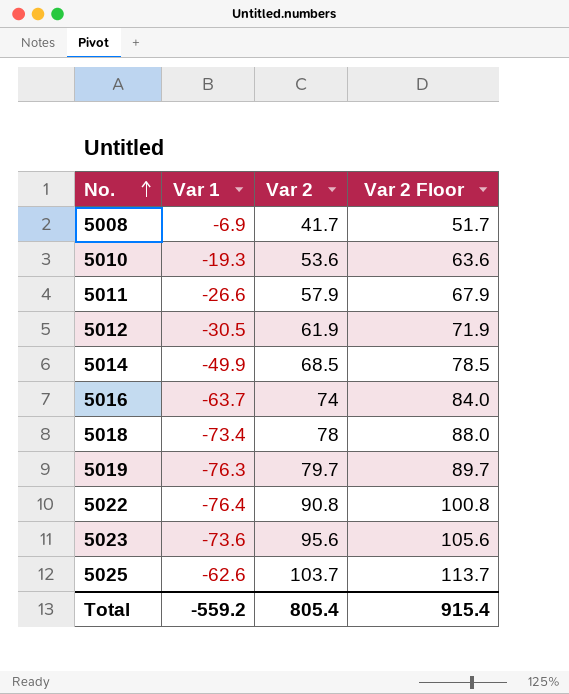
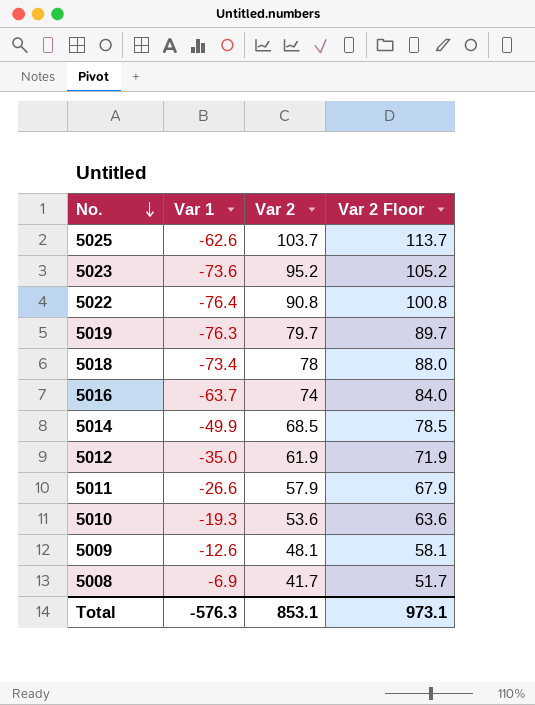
row order: No. ascending -> No. descending
5023 | Var 2: 95.6 -> 95.2
5023 | Var 2 Floor: 105.6 -> 105.2
5012 | Var 1: -30.5 -> -35.0
row 5009: none -> -12.6 | 48.1 | 58.1
Total | Var 1: -559.2 -> -576.3
Total | Var 2: 805.4 -> 853.1
Total | Var 2 Floor: 915.4 -> 973.1

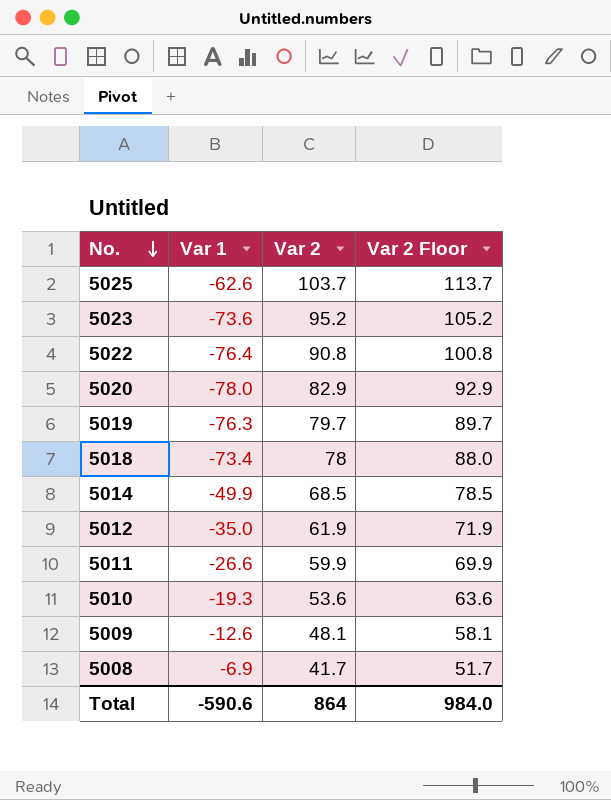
row 5016: -63.7 | 74 | 84.0 -> none
row 5020: none -> -78.0 | 82.9 | 92.9
5011 | Var 2: 57.9 -> 59.9
5011 | Var 2 Floor: 67.9 -> 69.9
Total | Var 1: -576.3 -> -590.6
Total | Var 2: 853.1 -> 864
Total | Var 2 Floor: 973.1 -> 984.0

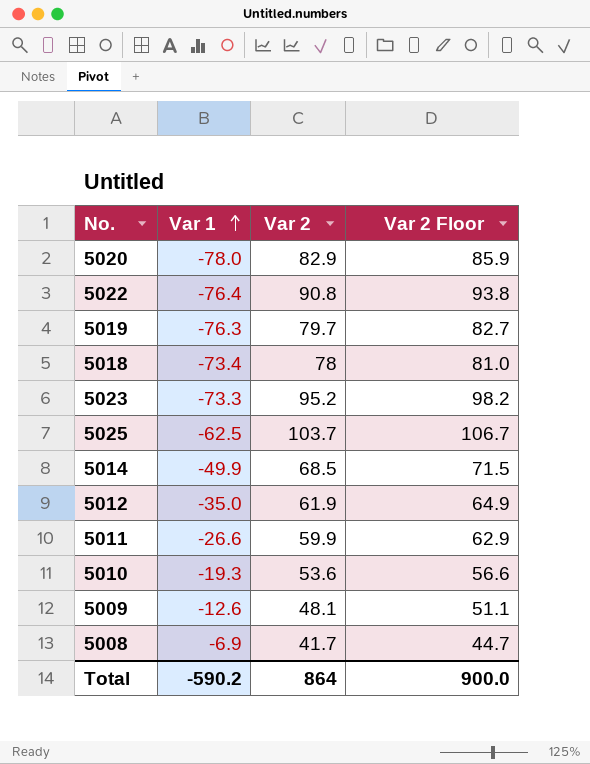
row order: No. descending -> Var 1 ascending
column Var 2 Floor | formula: [Var 2] + 10 -> [Var 2] + 3
5023 | Var 1: -73.6 -> -73.3
5025 | Var 1: -62.6 -> -62.5
Total | Var 1: -590.6 -> -590.2
Total | Var 2 Floor: 984.0 -> 900.0

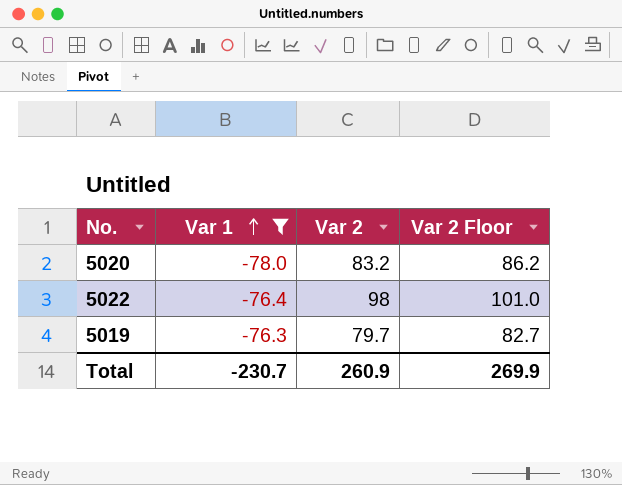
filter: none -> Var 1 <= -76.3
5020 | Var 2: 82.9 -> 83.2
5020 | Var 2 Floor: 85.9 -> 86.2
5022 | Var 2: 90.8 -> 98
5022 | Var 2 Floor: 93.8 -> 101.0
Total | Var 1: -590.2 -> -230.7
Total | Var 2: 864 -> 260.9
Total | Var 2 Floor: 900.0 -> 269.9

